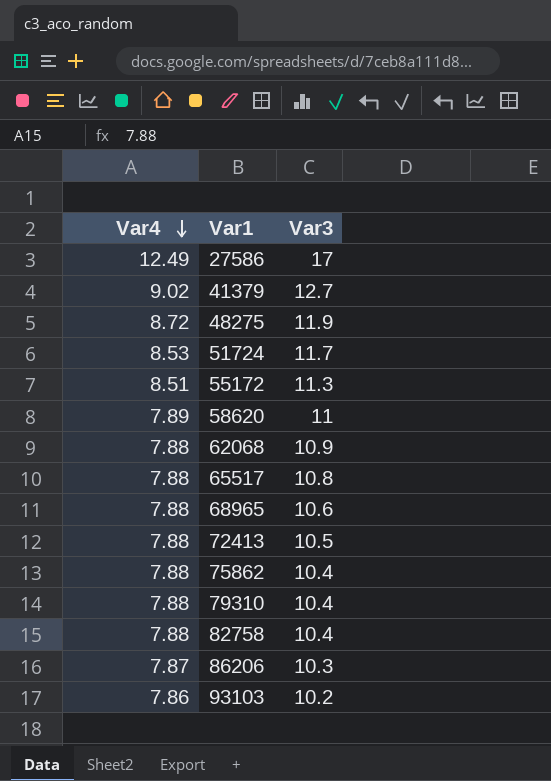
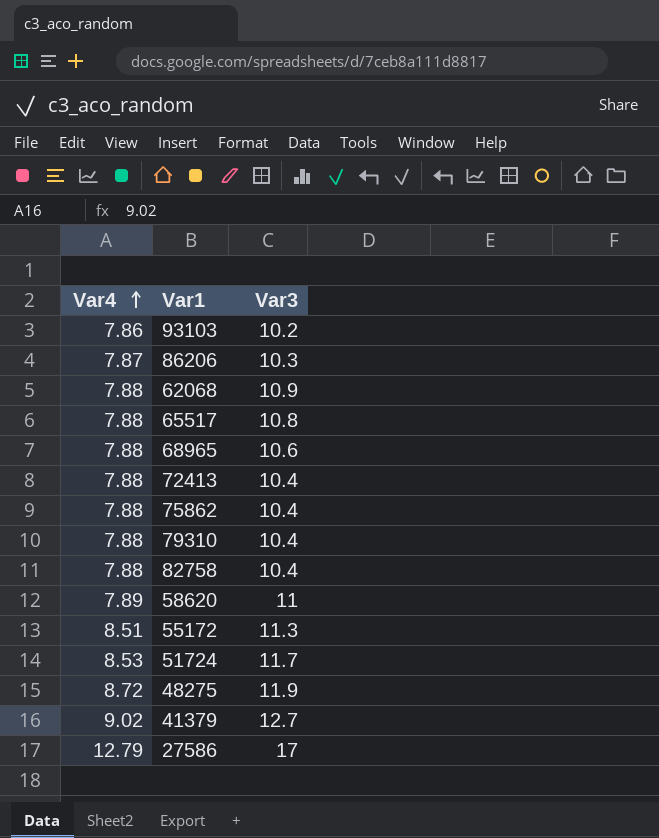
row order: Var4 descending -> Var4 ascending
72413 | Var3: 10.5 -> 10.4
27586 | Var4: 12.49 -> 12.79

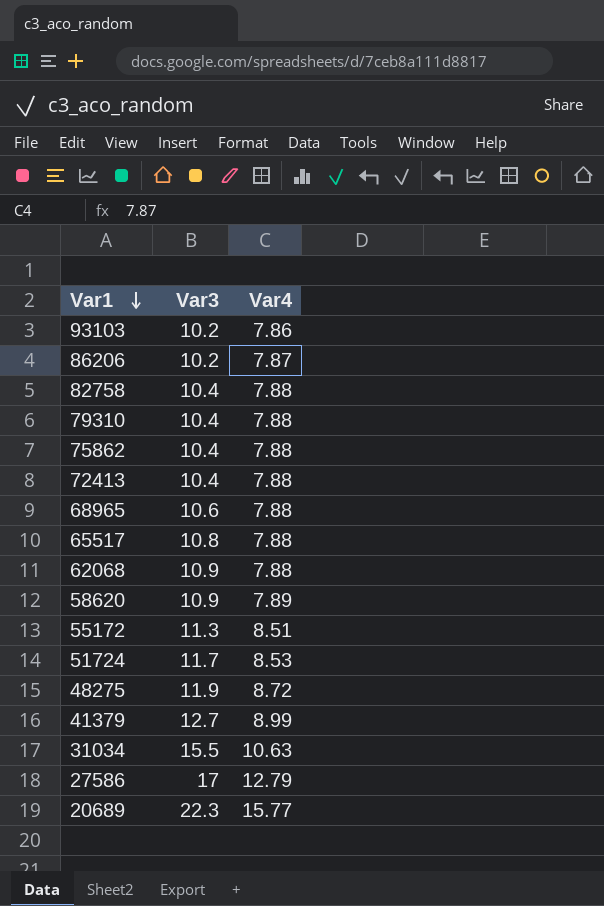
row order: Var4 ascending -> Var1 descending
column Var4 | position: 1 -> 3
86206 | Var3: 10.3 -> 10.2
58620 | Var3: 11 -> 10.9
41379 | Var4: 9.02 -> 8.99
row 31034: none -> 15.5 | 10.63
row 20689: none -> 22.3 | 15.77

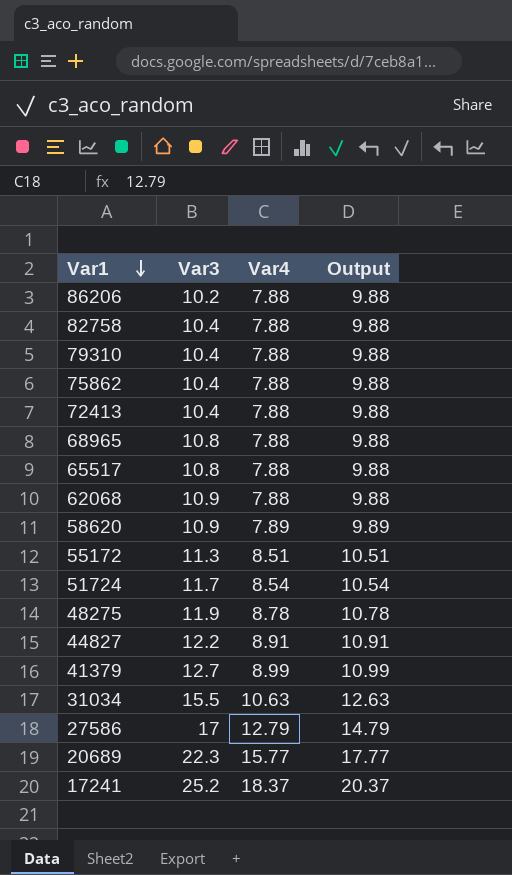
column Output | formula: none -> [Var4] + 2
row 93103: 10.2 | 7.86 -> none
86206 | Var4: 7.87 -> 7.88
68965 | Var3: 10.6 -> 10.8
51724 | Var4: 8.53 -> 8.54
48275 | Var4: 8.72 -> 8.78
row 44827: none -> 12.2 | 8.91 | 10.91
row 17241: none -> 25.2 | 18.37 | 20.37

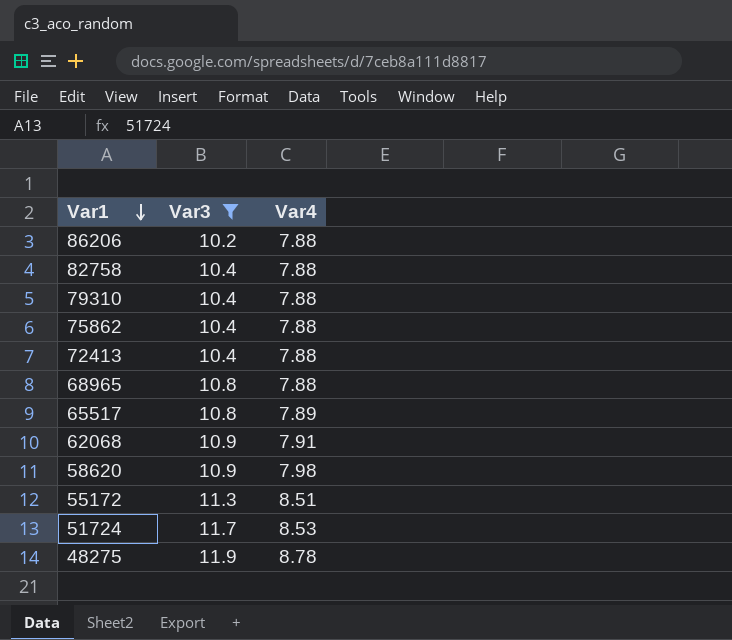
filter: none -> Var3 <= 11.9
column Output | formula: [Var4] + 2 -> none
65517 | Var4: 7.88 -> 7.89
62068 | Var4: 7.88 -> 7.91
58620 | Var4: 7.89 -> 7.98
51724 | Var4: 8.54 -> 8.53

